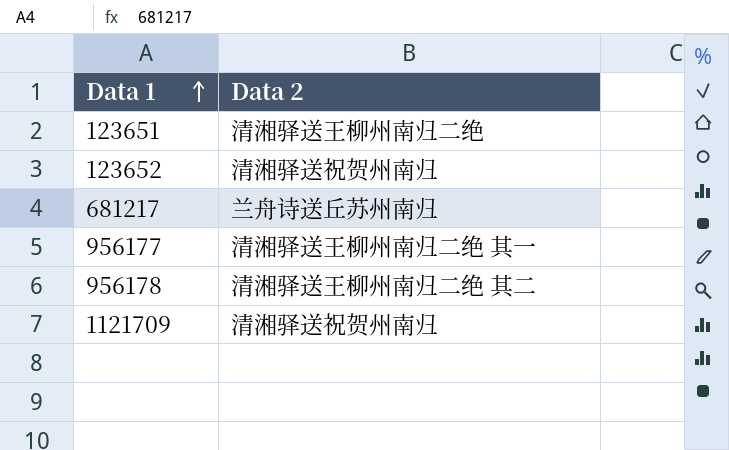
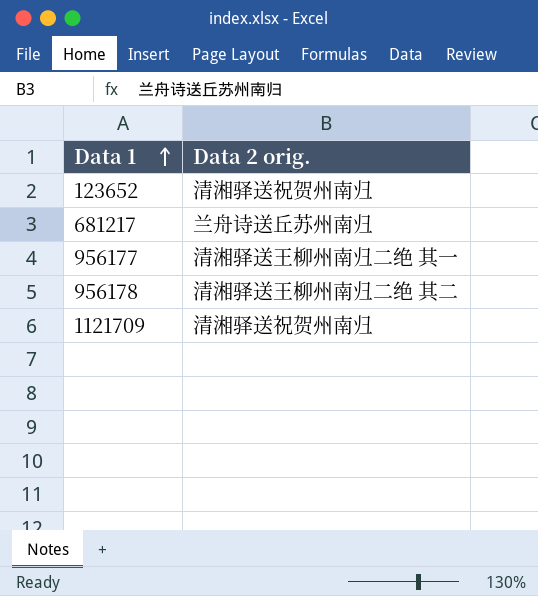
column name: Data 2 -> Data 2 orig.
row 123651: 清湘驿送王柳州南归二绝 -> none

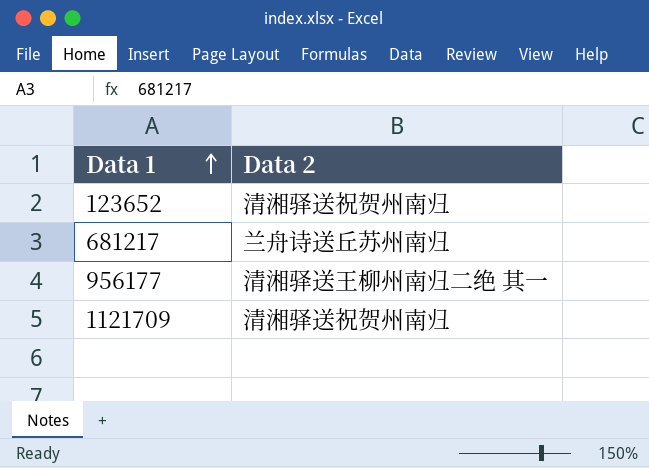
column name: Data 2 orig. -> Data 2
row 956178: 清湘驿送王柳州南归二绝 其二 -> none

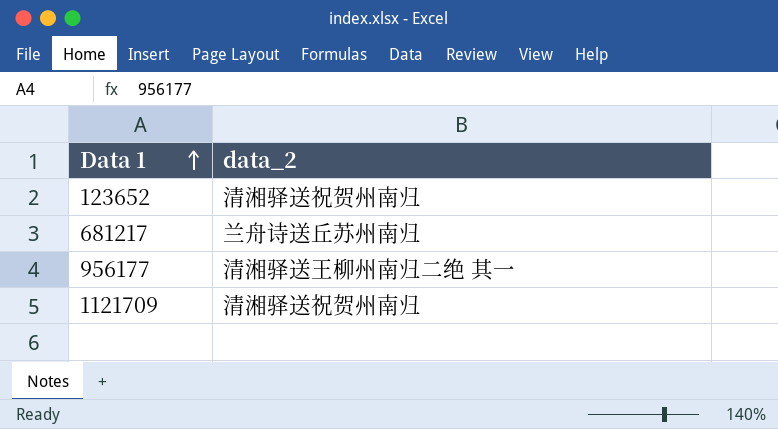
column name: Data 2 -> data_2

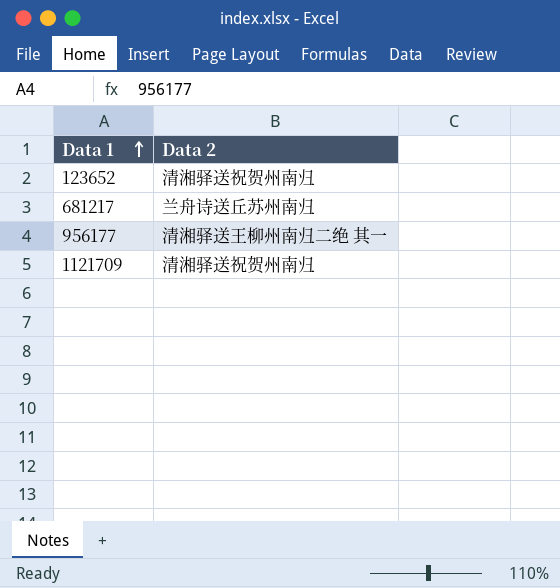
column name: data_2 -> Data 2

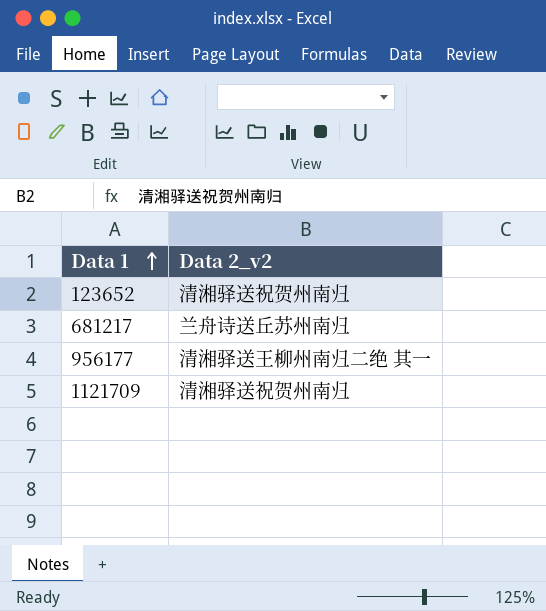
column name: Data 2 -> Data 2_v2

